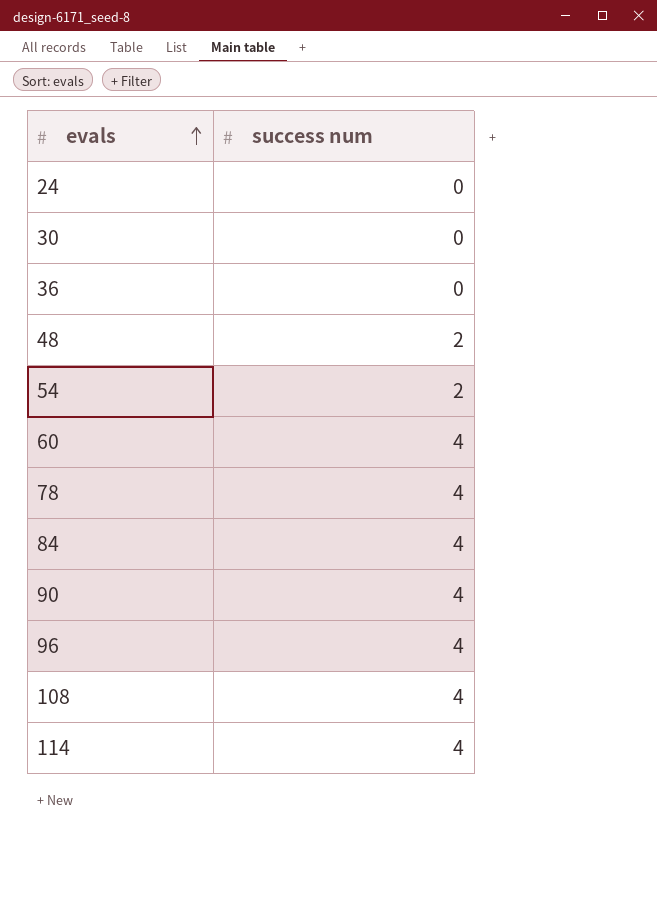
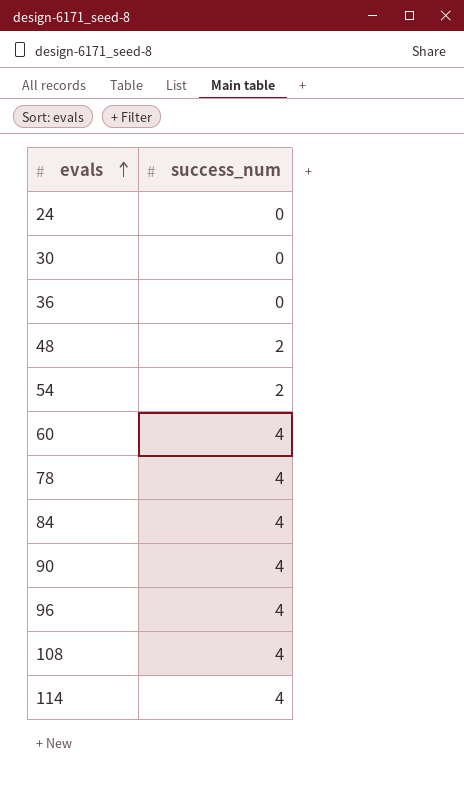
column name: success num -> success_num

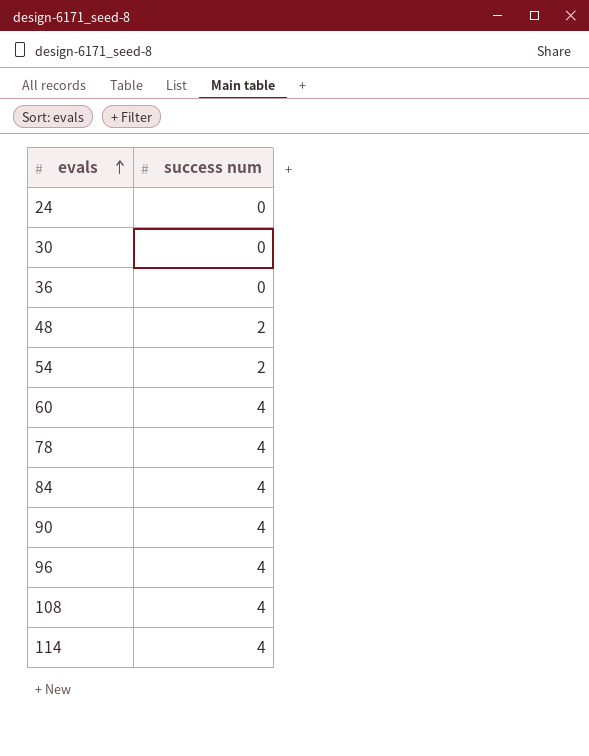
column name: success_num -> success num

